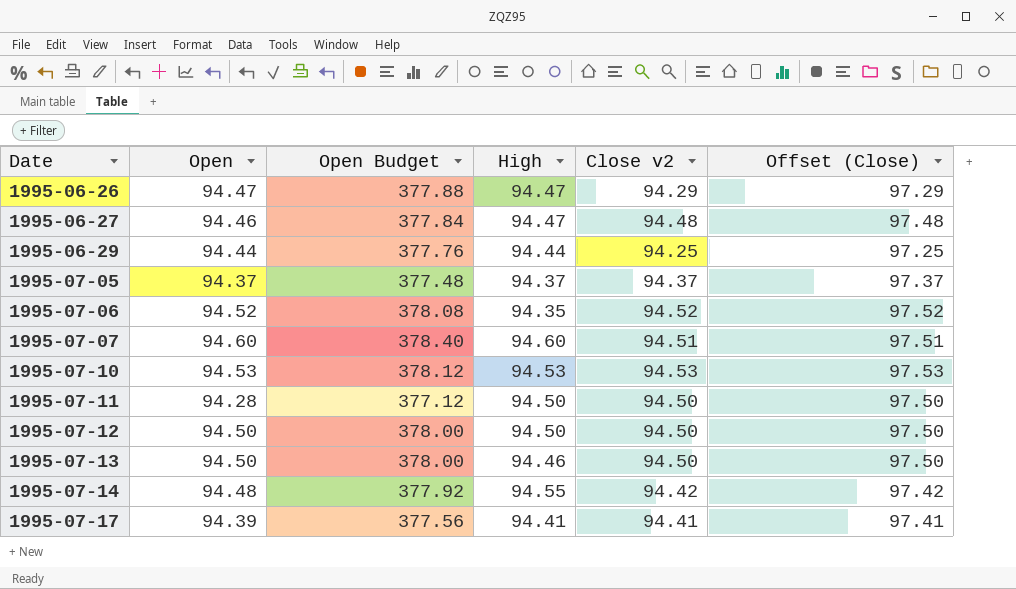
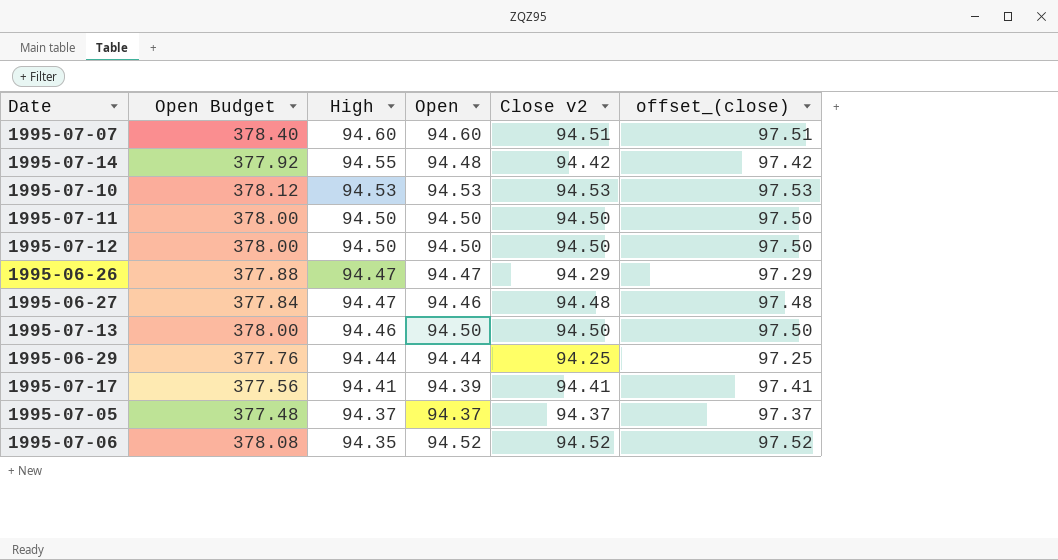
row order: Date ascending -> High descending
column Open | position: 2 -> 4
column name: Offset (Close) -> offset_(close)
1995-07-11 | Open Budget: 377.12 -> 378.00
1995-07-11 | Open: 94.28 -> 94.50

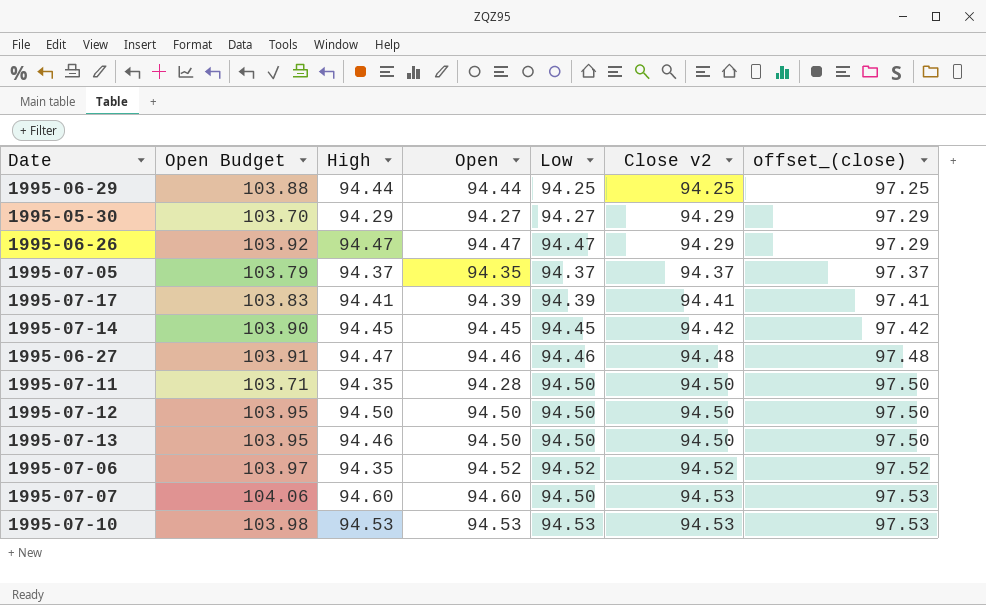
row order: High descending -> Close v2 ascending
column Open Budget | formula: [Open] * 4 -> [Open] * 1.1
column Low | position: none -> 5
row 1995-05-30: none -> 103.70 | 94.29 | 94.27 | 94.27 | 94.29 | 97.29
1995-07-05 | Open: 94.37 -> 94.35
1995-07-14 | High: 94.55 -> 94.45
1995-07-14 | Open: 94.48 -> 94.45
1995-07-11 | High: 94.50 -> 94.35
1995-07-11 | Open: 94.50 -> 94.28
1995-07-07 | Close v2: 94.51 -> 94.53
1995-07-07 | offset_(close): 97.51 -> 97.53

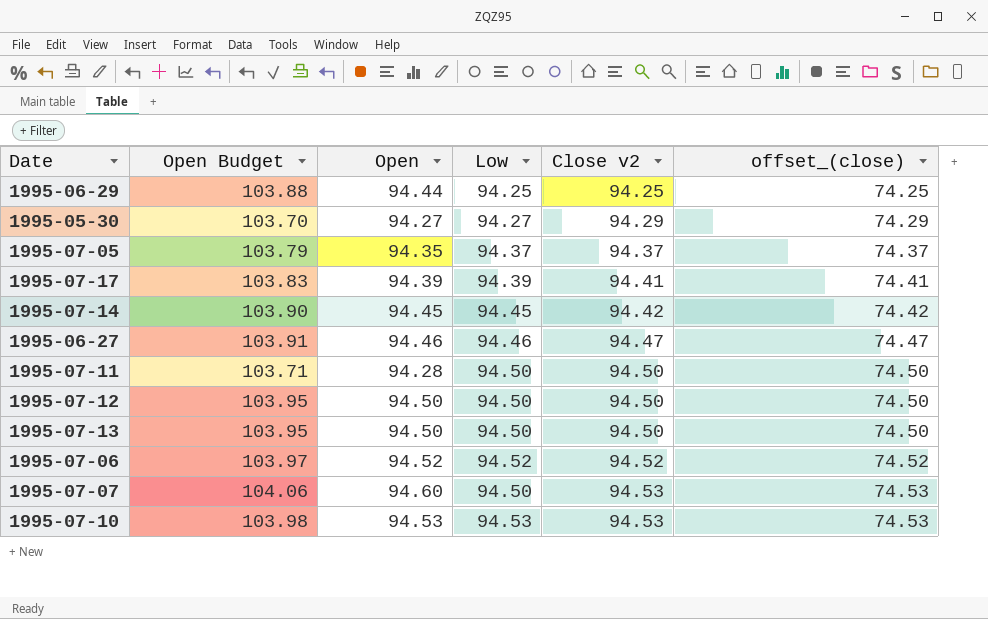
column High | position: 3 -> none
column offset_(close) | formula: [Close v2] + 3 -> [Close v2] - 20
row 1995-06-26: 103.92 | 94.47 | 94.47 | 94.47 | 94.29 | 97.29 -> none
1995-06-27 | Close v2: 94.48 -> 94.47

